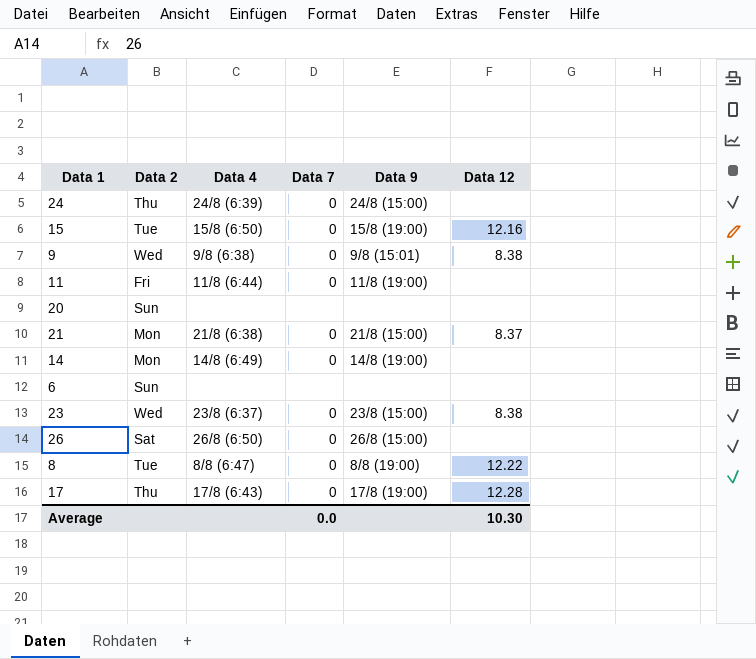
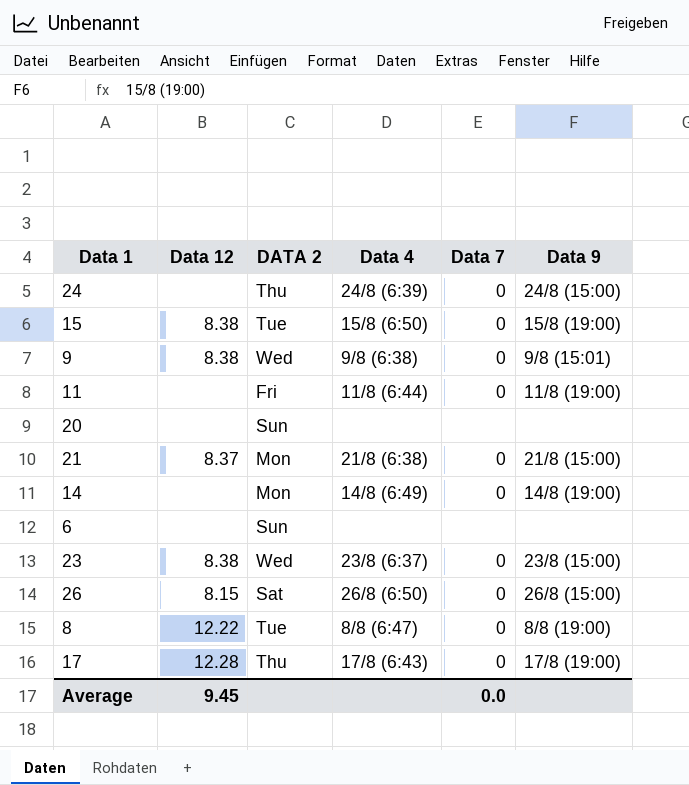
column Data 12 | position: 6 -> 2
column name: Data 2 -> DATA 2
15 | Data 12: 12.16 -> 8.38
26 | Data 12: none -> 8.15
Average | Data 12: 10.30 -> 9.45

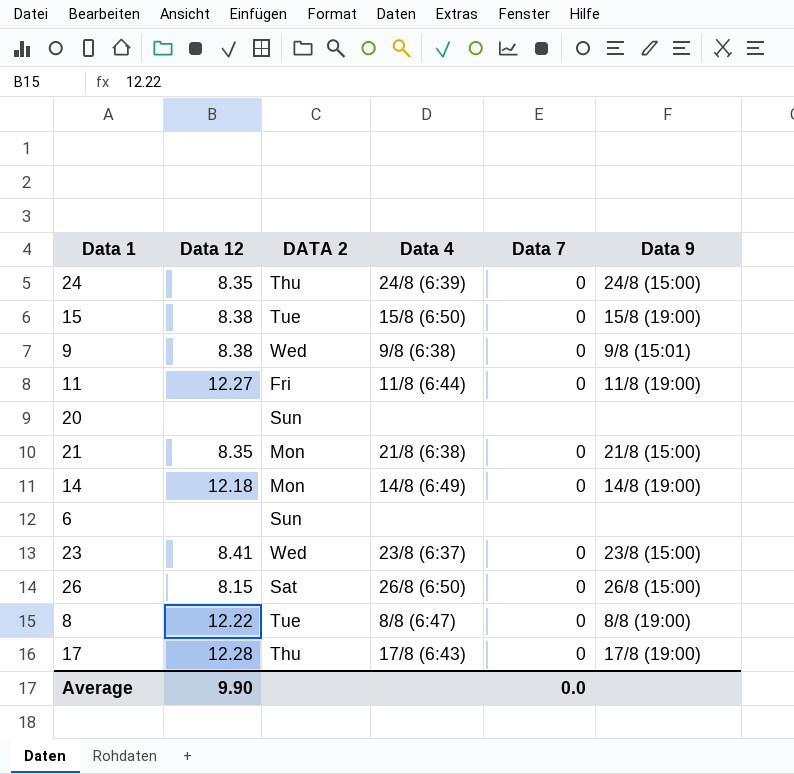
24 | Data 12: none -> 8.35
11 | Data 12: none -> 12.27
21 | Data 12: 8.37 -> 8.35
14 | Data 12: none -> 12.18
23 | Data 12: 8.38 -> 8.41
Average | Data 12: 9.45 -> 9.90

